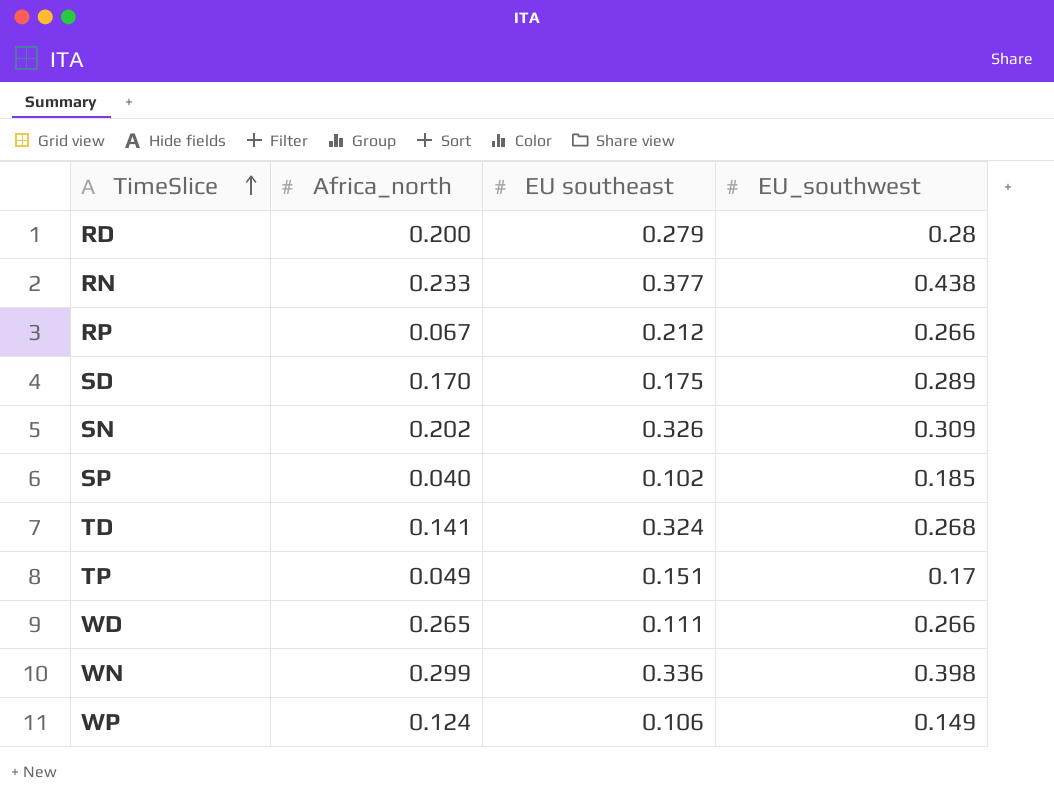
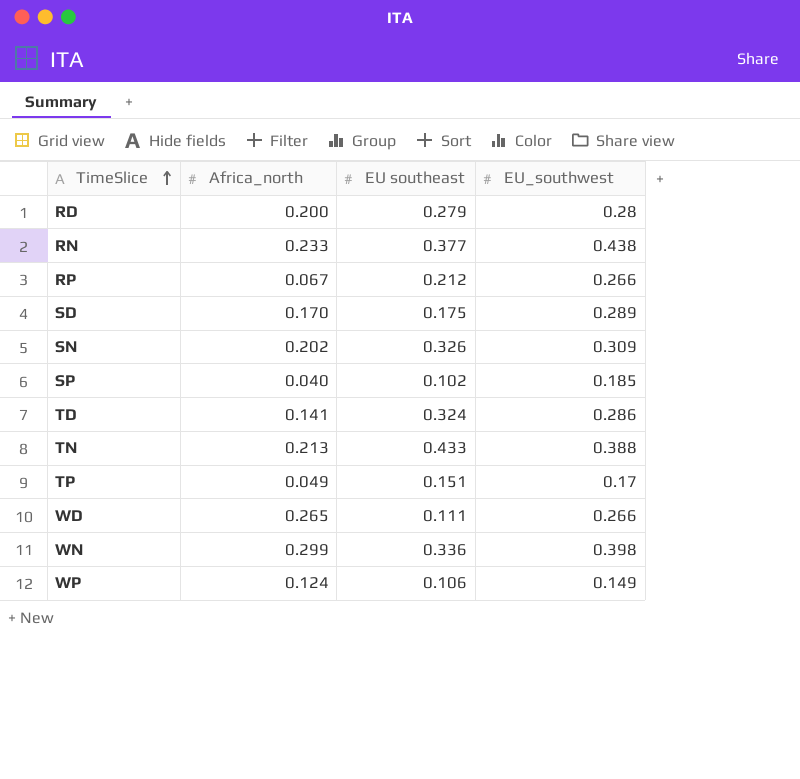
TD | EU_southwest: 0.268 -> 0.286
row TN: none -> 0.213 | 0.433 | 0.388

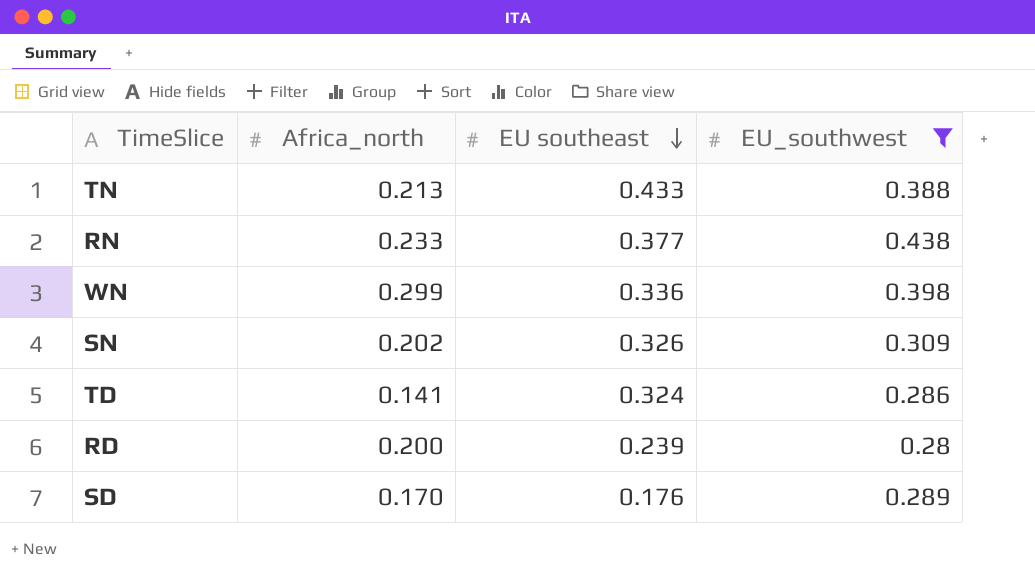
filter: none -> EU_southwest >= 0.28
row order: TimeSlice ascending -> EU southeast descending
RD | EU southeast: 0.279 -> 0.239
SD | EU southeast: 0.175 -> 0.176

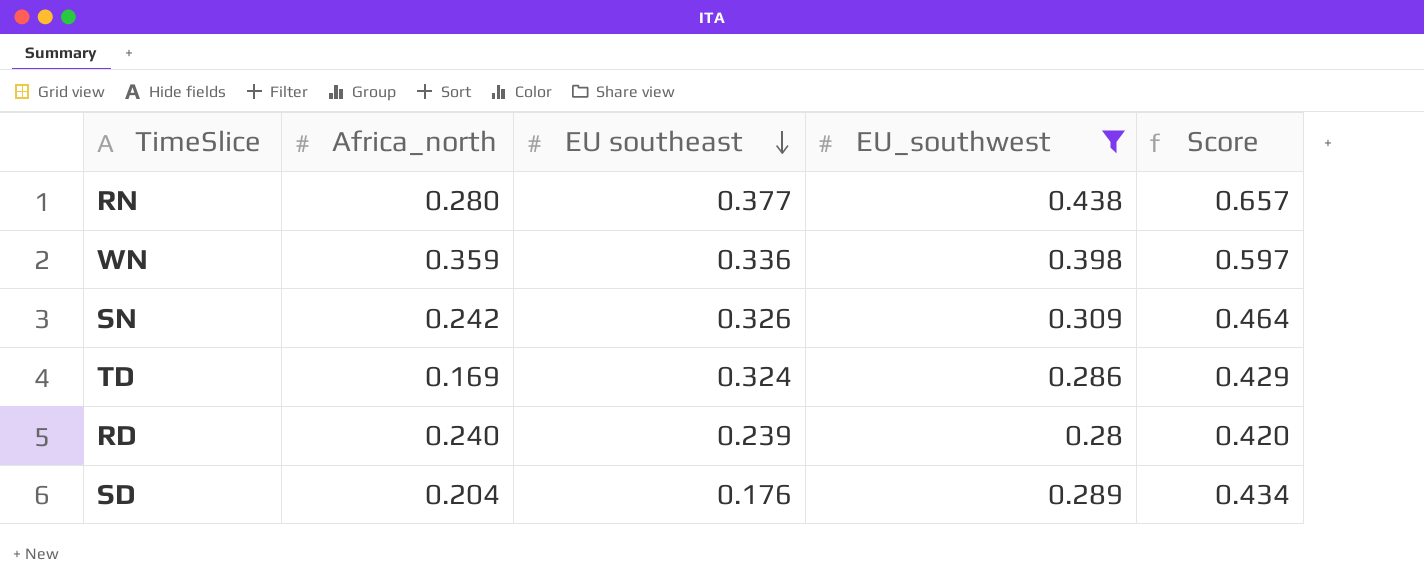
column Score | formula: none -> [EU_southwest] * 1.5
row TN: 0.213 | 0.433 | 0.388 -> none
RN | Africa_north: 0.233 -> 0.280
WN | Africa_north: 0.299 -> 0.359
SN | Africa_north: 0.202 -> 0.242
TD | Africa_north: 0.141 -> 0.169
RD | Africa_north: 0.200 -> 0.240
SD | Africa_north: 0.170 -> 0.204

